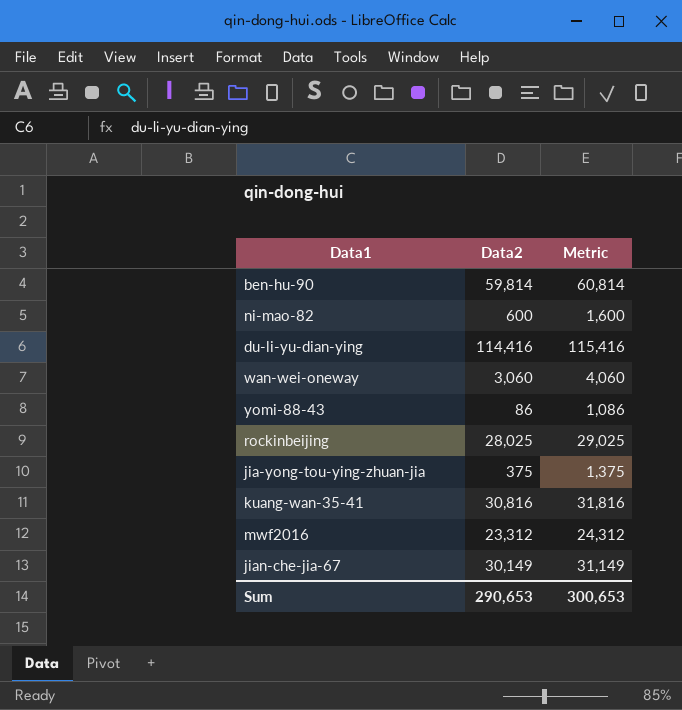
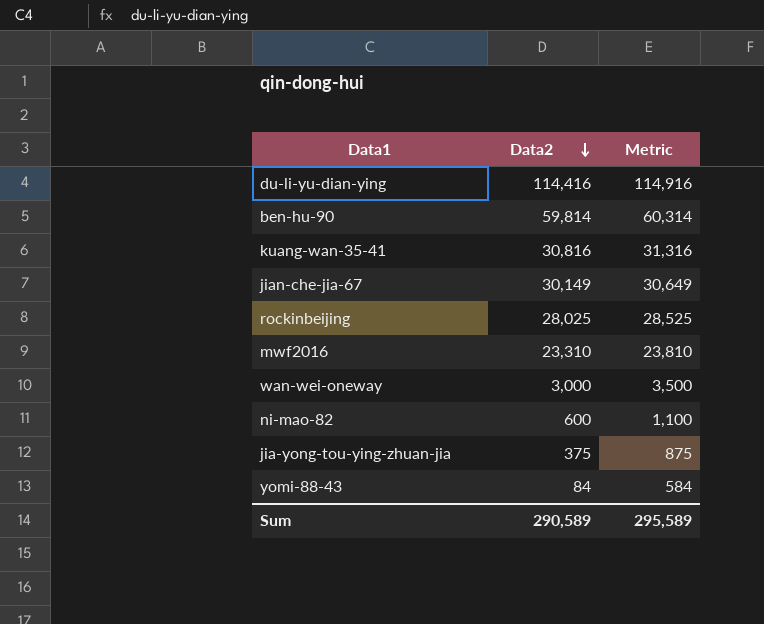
row order: none -> Data2 descending
column Metric | formula: [Data2] + 1000 -> [Data2] + 500
mwf2016 | Data2: 23,312 -> 23,310
wan-wei-oneway | Data2: 3,060 -> 3,000
yomi-88-43 | Data2: 86 -> 84
Sum | Data2: 290,653 -> 290,589
Sum | Metric: 300,653 -> 295,589

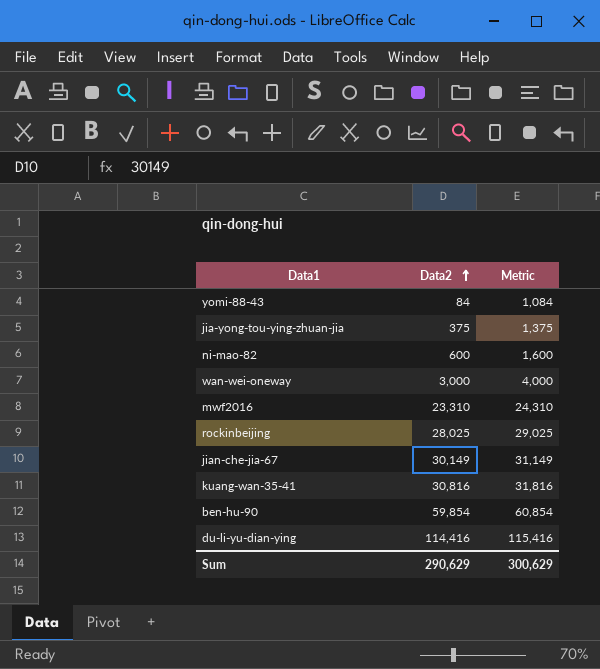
row order: Data2 descending -> Data2 ascending
column Metric | formula: [Data2] + 500 -> [Data2] + 1000
ben-hu-90 | Data2: 59,814 -> 59,854
Sum | Data2: 290,589 -> 290,629
Sum | Metric: 295,589 -> 300,629

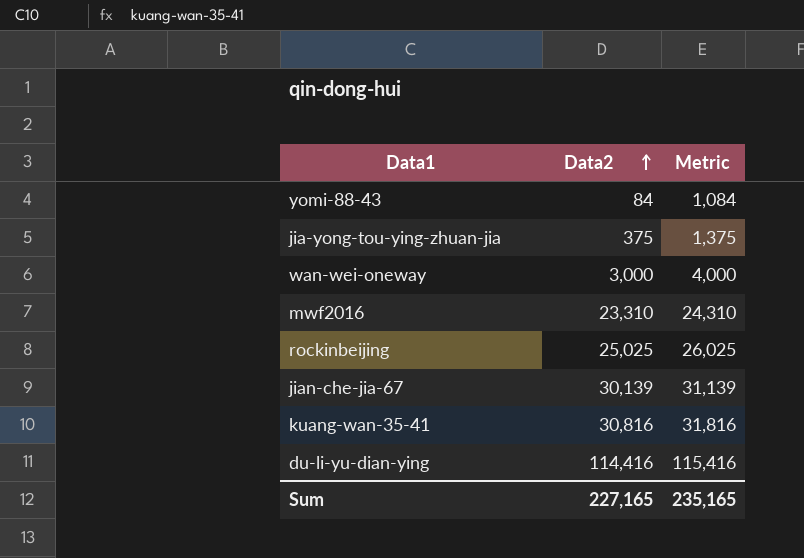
row ni-mao-82: 600 | 1,600 -> none
row ben-hu-90: 59,854 | 60,854 -> none
rockinbeijing | Data2: 28,025 -> 25,025
rockinbeijing | Metric: 29,025 -> 26,025
jian-che-jia-67 | Data2: 30,149 -> 30,139
jian-che-jia-67 | Metric: 31,149 -> 31,139
Sum | Data2: 290,629 -> 227,165
Sum | Metric: 300,629 -> 235,165

